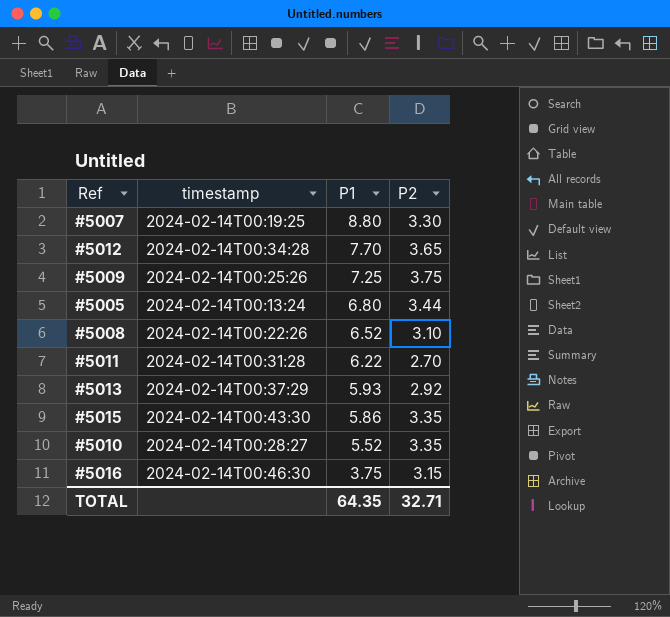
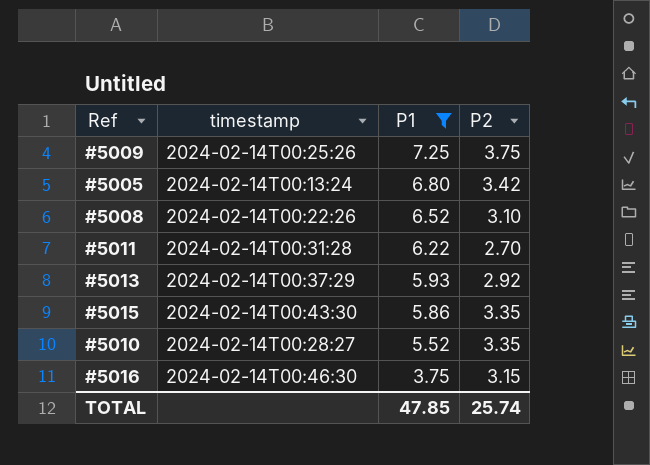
filter: none -> P1 <= 7.25
#5005 | P2: 3.44 -> 3.42
TOTAL | P1: 64.35 -> 47.85
TOTAL | P2: 32.71 -> 25.74

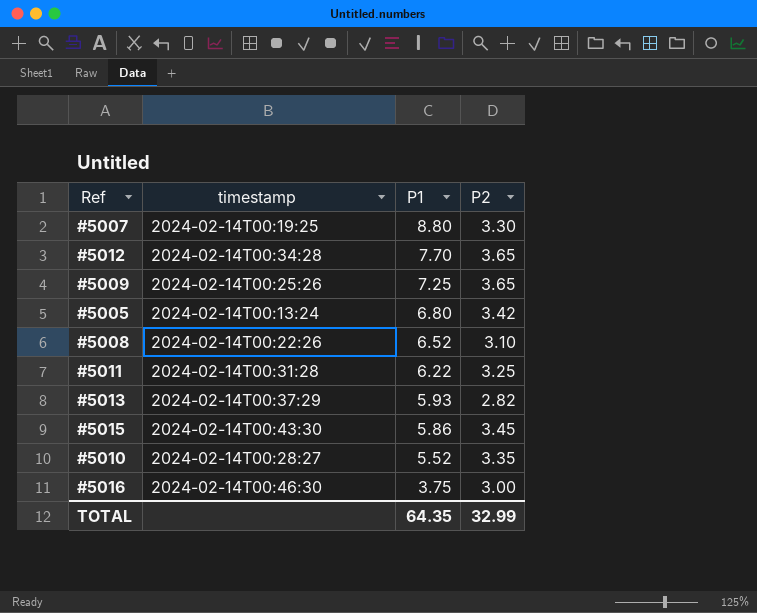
filter: P1 <= 7.25 -> none
#5009 | P2: 3.75 -> 3.65
#5011 | P2: 2.70 -> 3.25
#5013 | P2: 2.92 -> 2.82
#5015 | P2: 3.35 -> 3.45
#5016 | P2: 3.15 -> 3.00
TOTAL | P1: 47.85 -> 64.35
TOTAL | P2: 25.74 -> 32.99

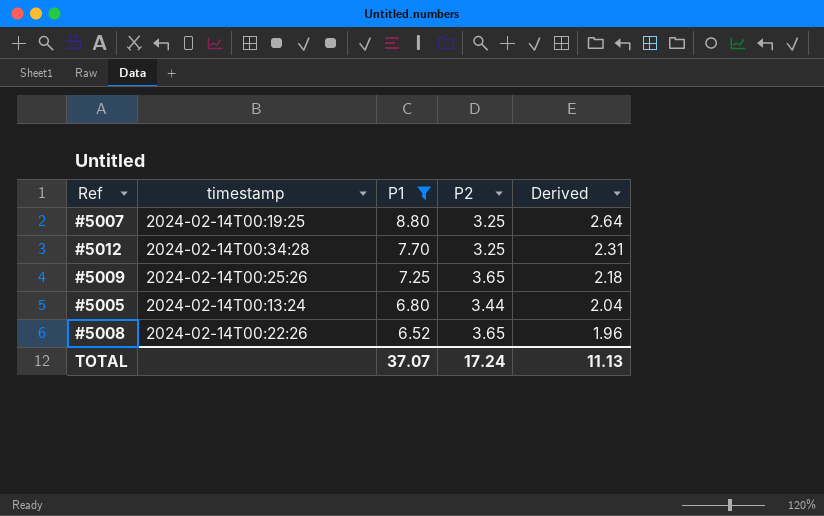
filter: none -> P1 >= 6.52
column Derived | formula: none -> [P1] * 0.3
#5007 | P2: 3.30 -> 3.25
#5012 | P2: 3.65 -> 3.25
#5005 | P2: 3.42 -> 3.44
#5008 | P2: 3.10 -> 3.65
TOTAL | P1: 64.35 -> 37.07
TOTAL | P2: 32.99 -> 17.24

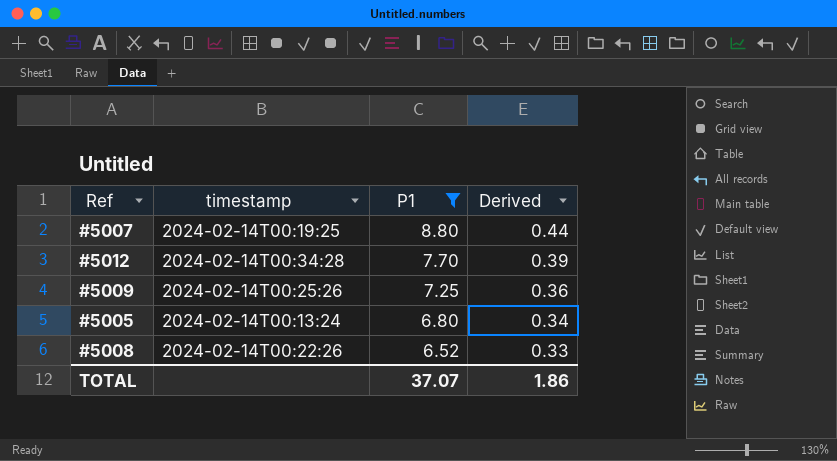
column P2 | position: 4 -> none
column Derived | formula: [P1] * 0.3 -> [P1] * 0.05
TOTAL | Derived: 11.13 -> 1.86

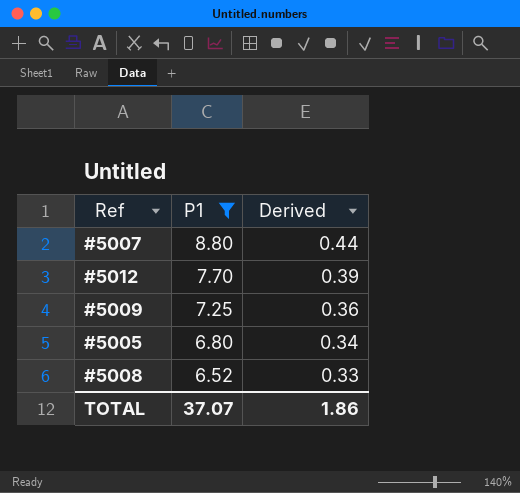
column timestamp | position: 2 -> none

